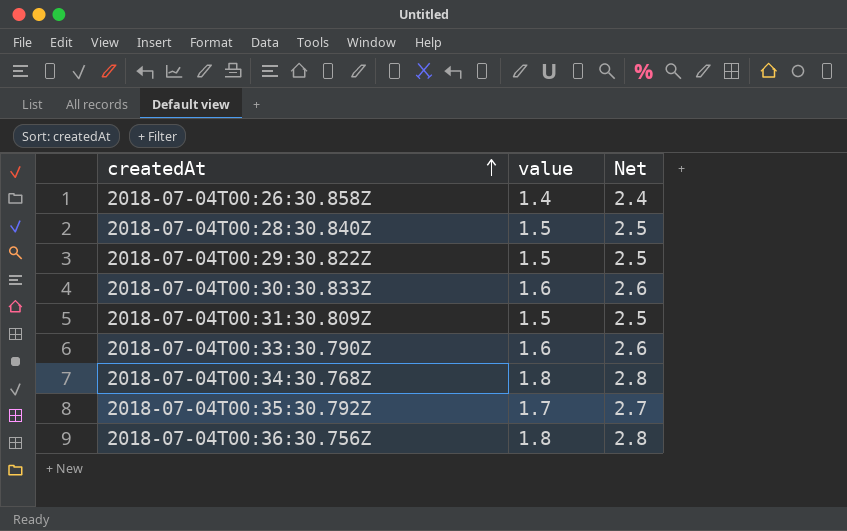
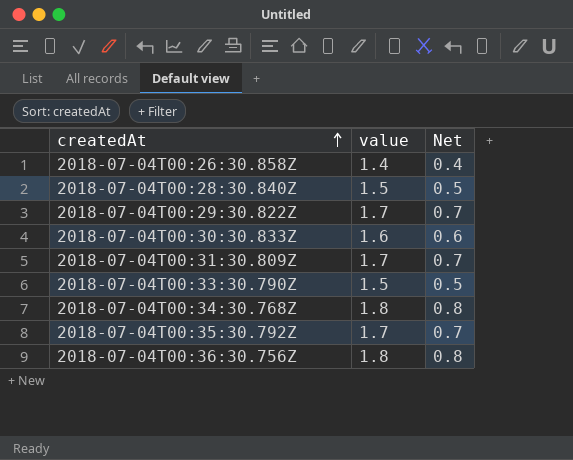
column Net | formula: [value] + 1 -> [value] - 1
2018-07-04T00:29:30.822Z | value: 1.5 -> 1.7
2018-07-04T00:31:30.809Z | value: 1.5 -> 1.7
2018-07-04T00:33:30.790Z | value: 1.6 -> 1.5

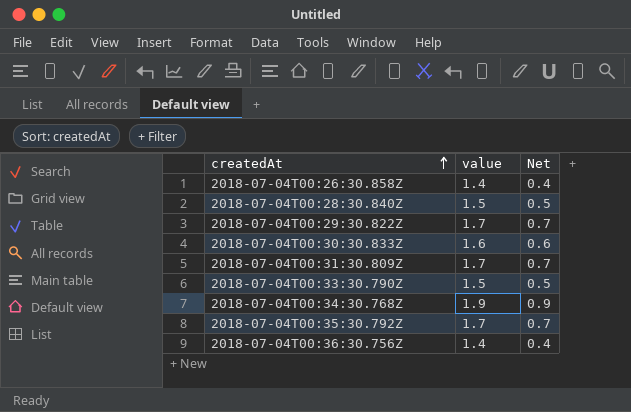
2018-07-04T00:34:30.768Z | value: 1.8 -> 1.9
2018-07-04T00:34:30.768Z | Net: 0.8 -> 0.9
2018-07-04T00:36:30.756Z | value: 1.8 -> 1.4
2018-07-04T00:36:30.756Z | Net: 0.8 -> 0.4

